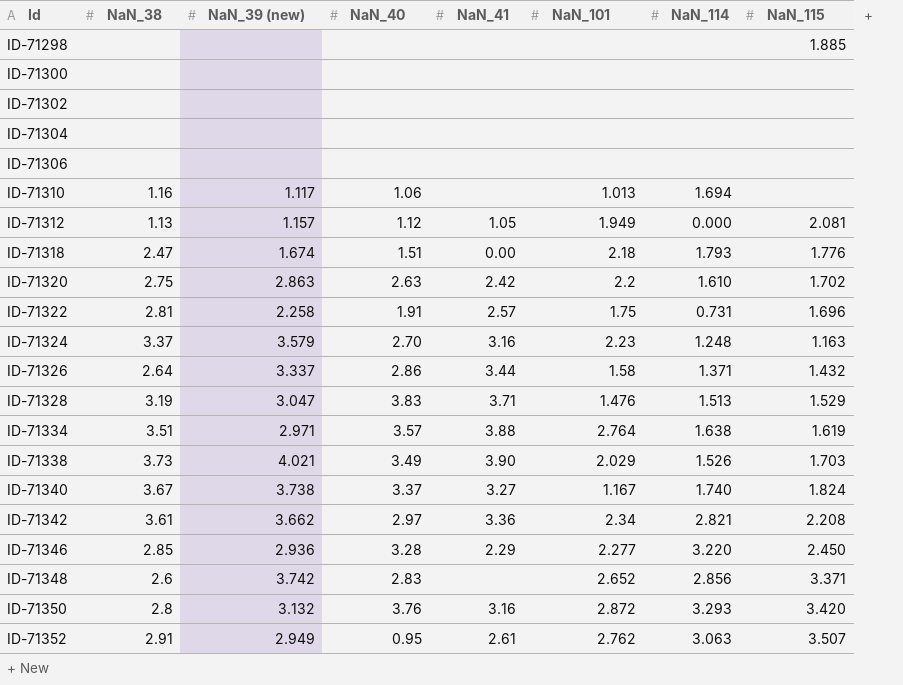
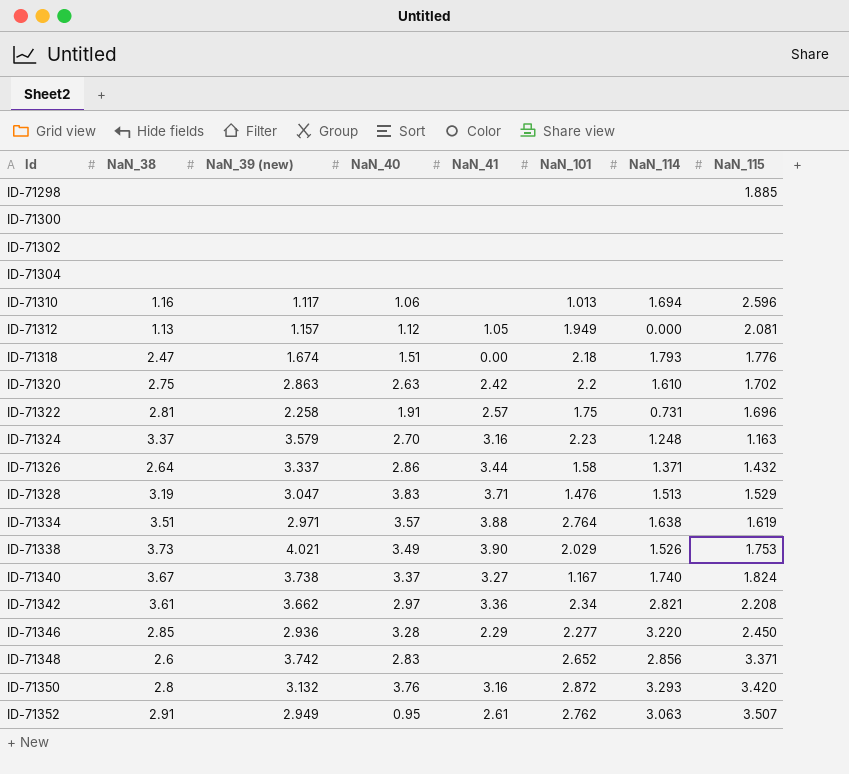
row ID-71306: none | none | none | none | none | none | none -> none
ID-71310 | NaN_115: none -> 2.596
ID-71338 | NaN_115: 1.703 -> 1.753

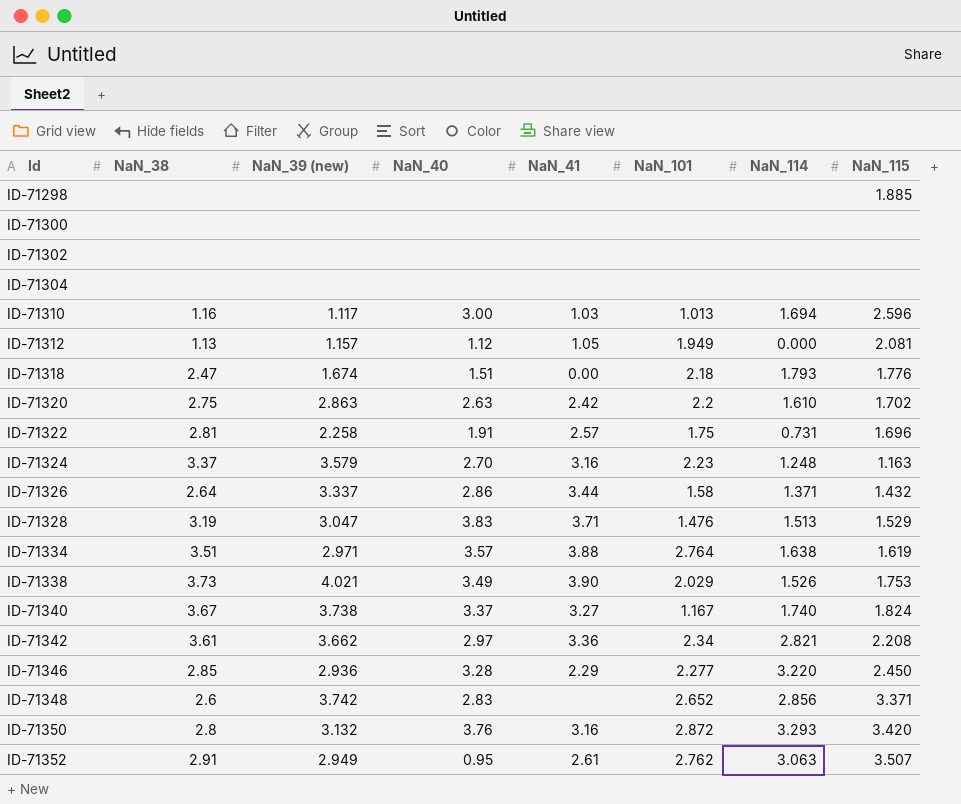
ID-71310 | NaN_40: 1.06 -> 3.00
ID-71310 | NaN_41: none -> 1.03

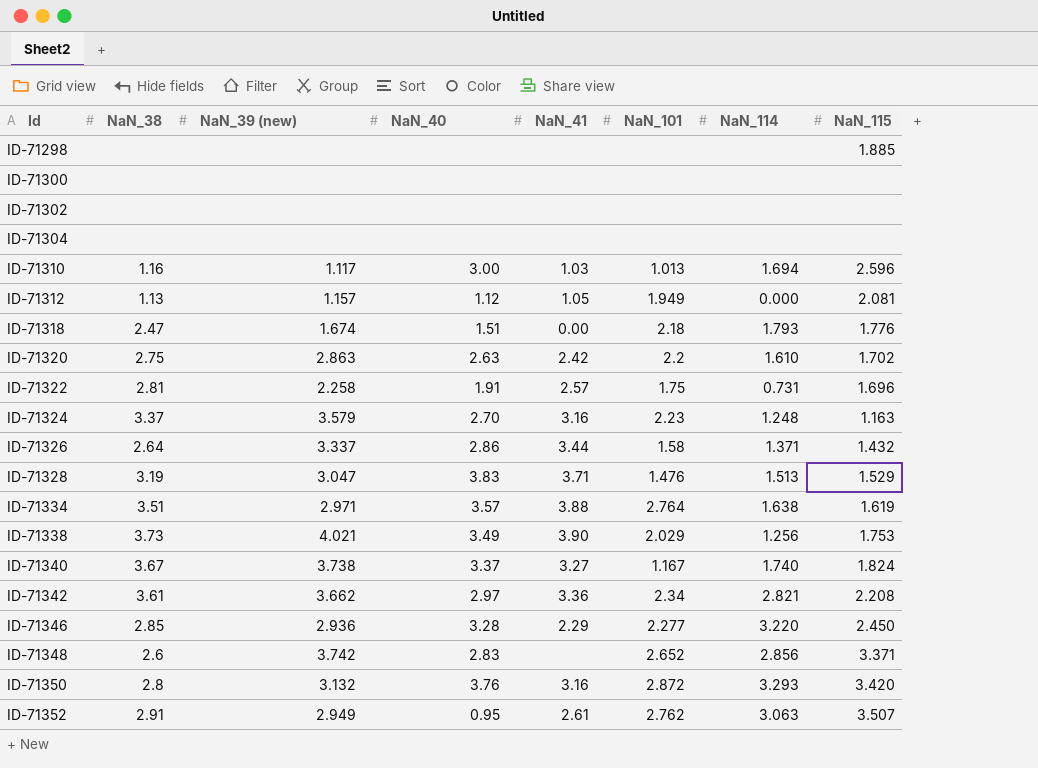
ID-71338 | NaN_114: 1.526 -> 1.256

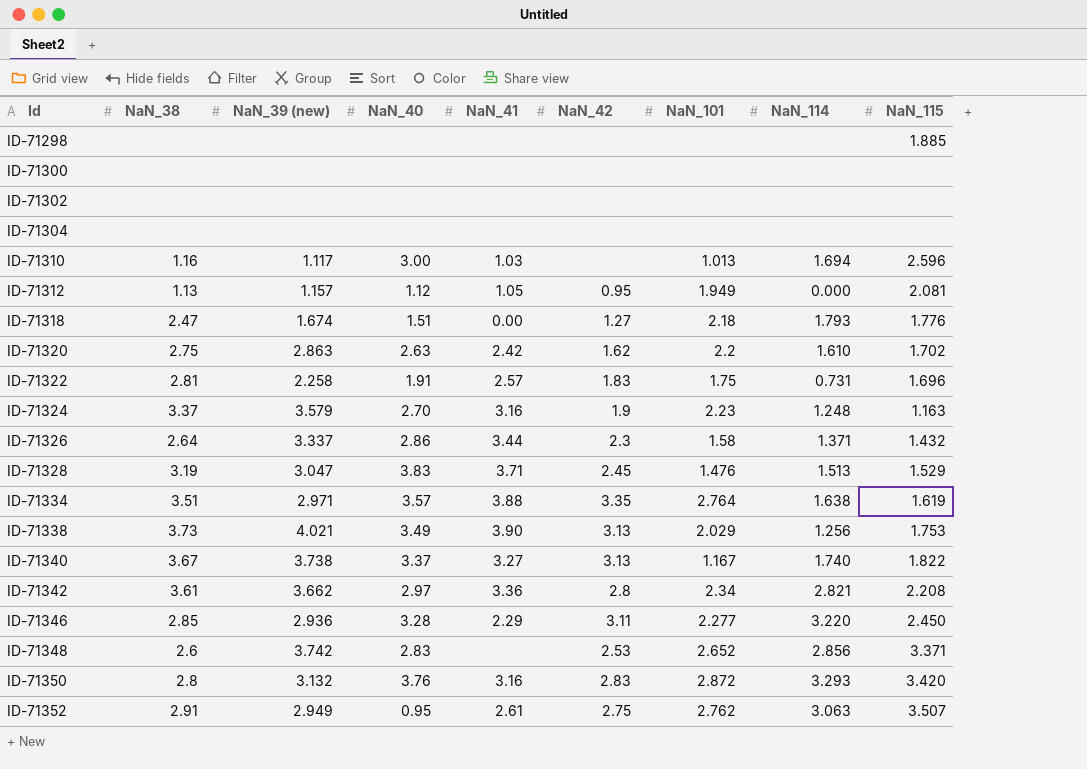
column NaN_42 | position: none -> 6
ID-71340 | NaN_115: 1.824 -> 1.822

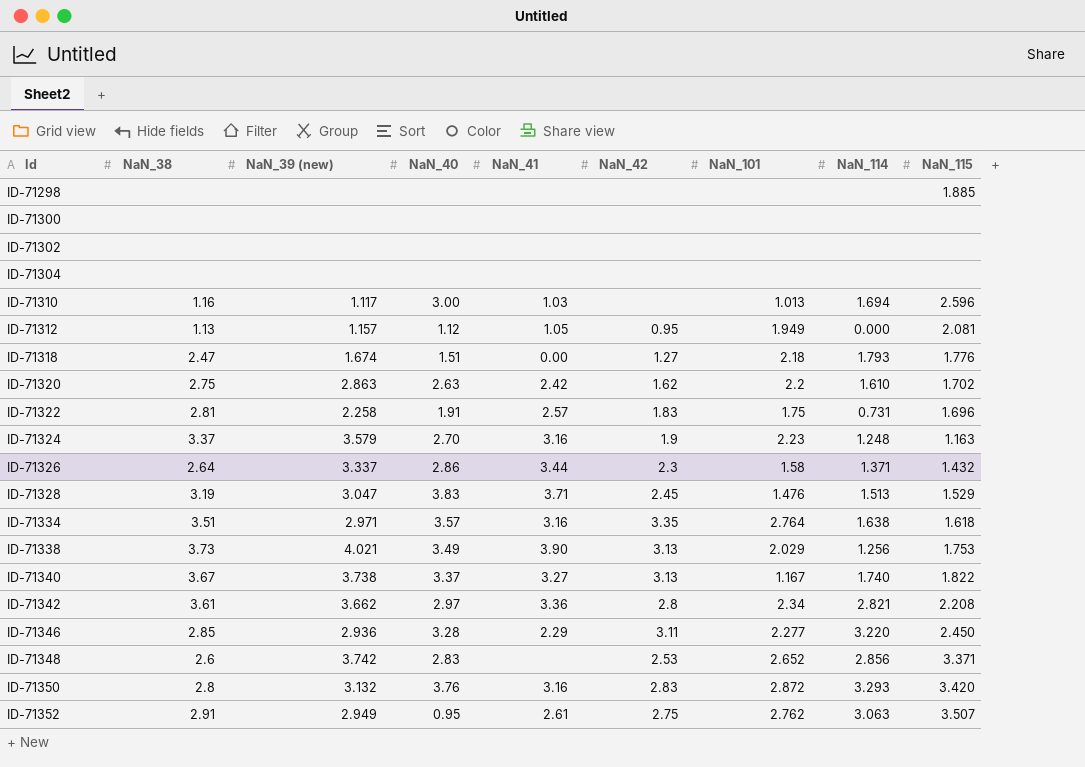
ID-71334 | NaN_41: 3.88 -> 3.16
ID-71334 | NaN_115: 1.619 -> 1.618

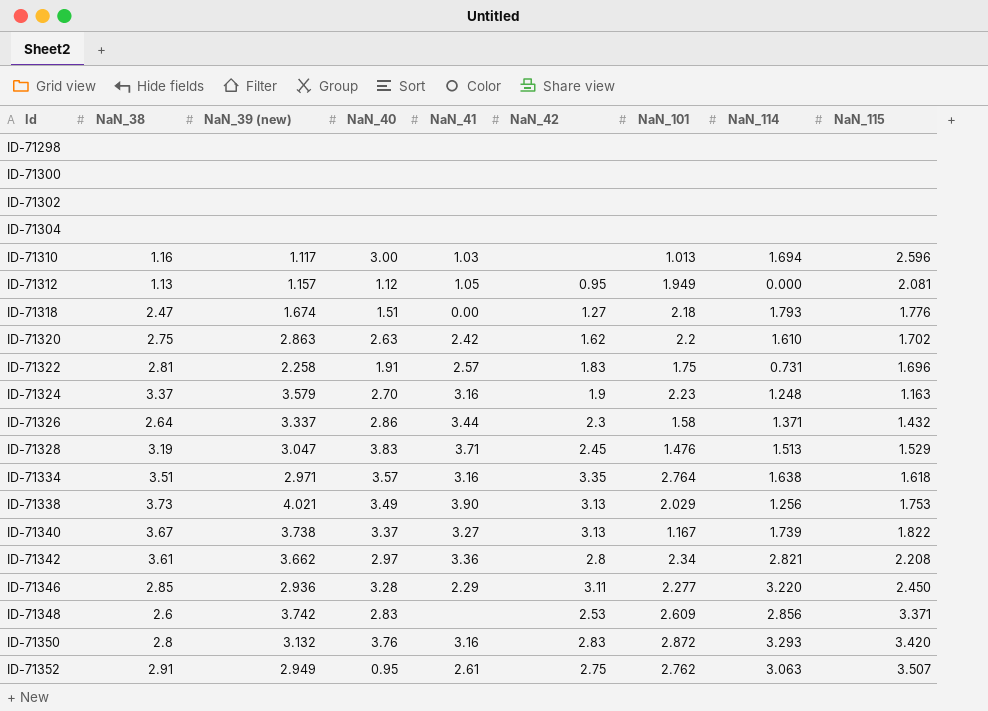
ID-71298 | NaN_115: 1.885 -> none
ID-71340 | NaN_114: 1.740 -> 1.739
ID-71348 | NaN_101: 2.652 -> 2.609

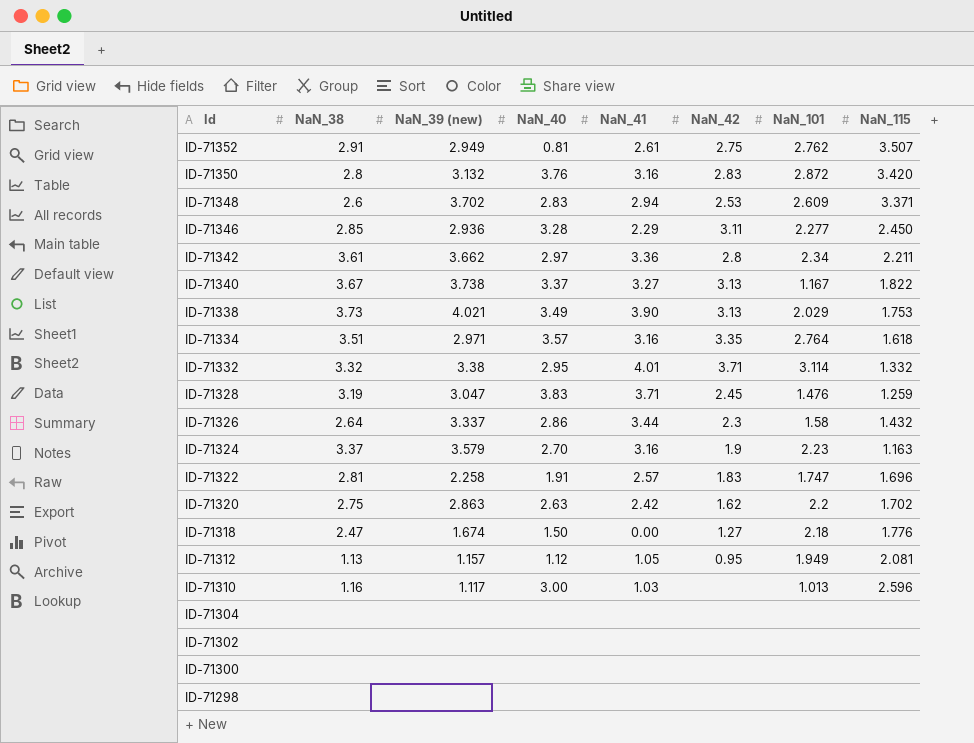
row order: Id ascending -> Id descending
column NaN_114 | position: 8 -> none
ID-71352 | NaN_40: 0.95 -> 0.81
ID-71348 | NaN_39 (new): 3.742 -> 3.702
ID-71348 | NaN_41: none -> 2.94
ID-71342 | NaN_115: 2.208 -> 2.211
row ID-71332: none -> 3.32 | 3.38 | 2.95 | 4.01 | 3.71 | 3.114 | 1.332
ID-71328 | NaN_115: 1.529 -> 1.259
ID-71322 | NaN_101: 1.75 -> 1.747
ID-71318 | NaN_40: 1.51 -> 1.50

